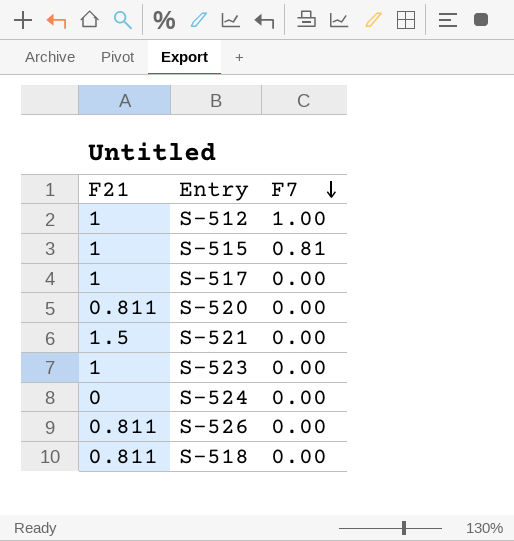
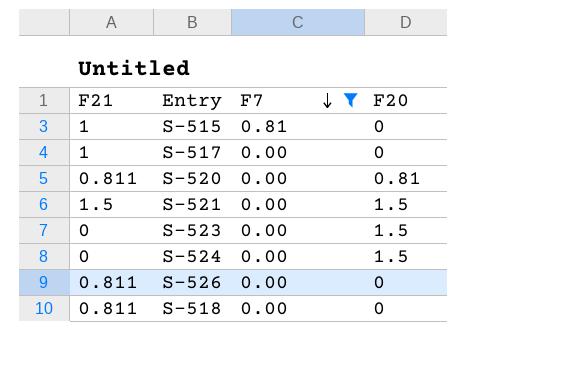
filter: none -> F7 != 1.00
column F20 | position: none -> 4
S-523 | F21: 1 -> 0

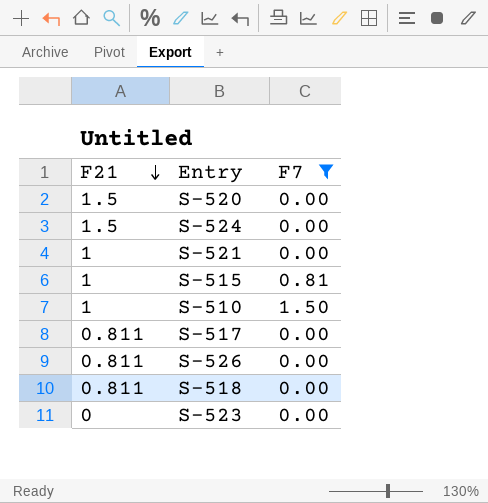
row order: F7 descending -> F21 descending
column F20 | position: 4 -> none
S-520 | F21: 0.811 -> 1.5
S-524 | F21: 0 -> 1.5
S-521 | F21: 1.5 -> 1
row S-510: none -> 1 | 1.50
S-517 | F21: 1 -> 0.811

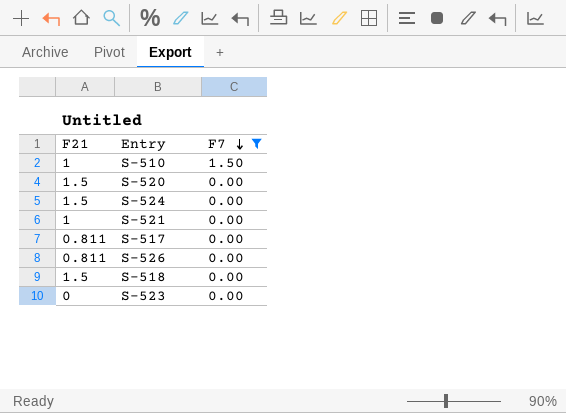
row order: F21 descending -> F7 descending
row S-515: 1 | 0.81 -> none
S-518 | F21: 0.811 -> 1.5

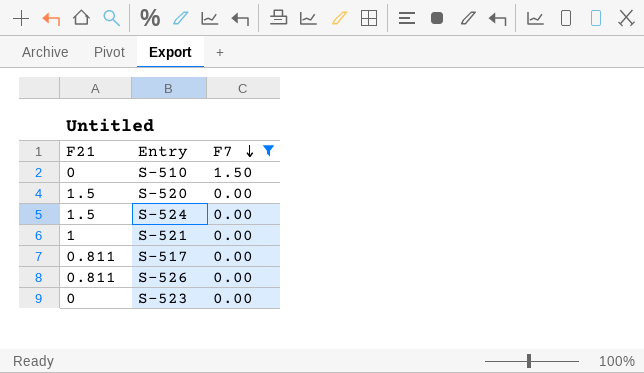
row S-518: 1.5 | 0.00 -> none
S-510 | F21: 1 -> 0

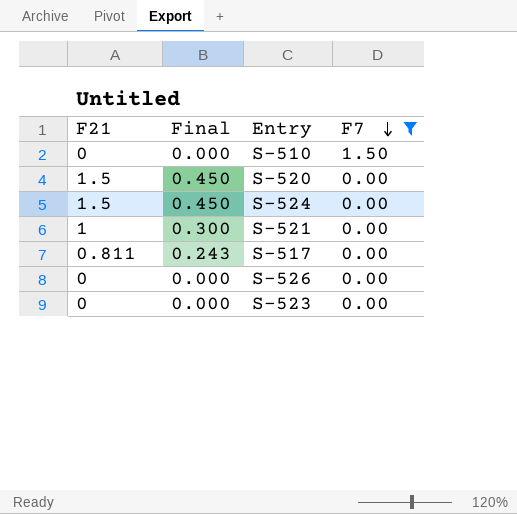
column Final | formula: none -> [F21] * 0.3
S-526 | F21: 0.811 -> 0

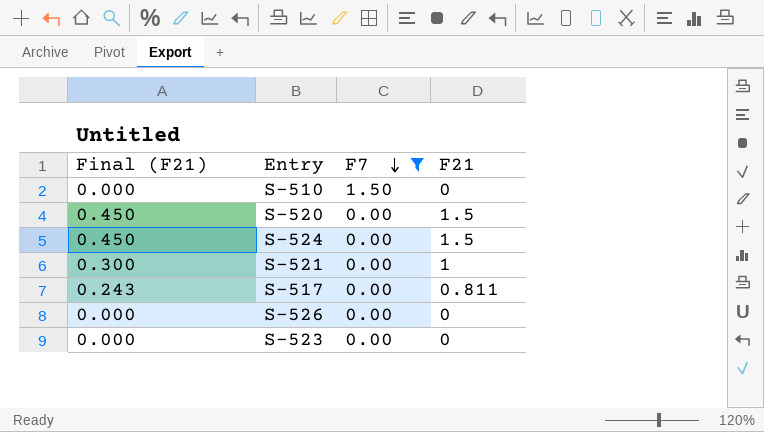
column name: Final -> Final (F21)
column F21 | position: 1 -> 4

